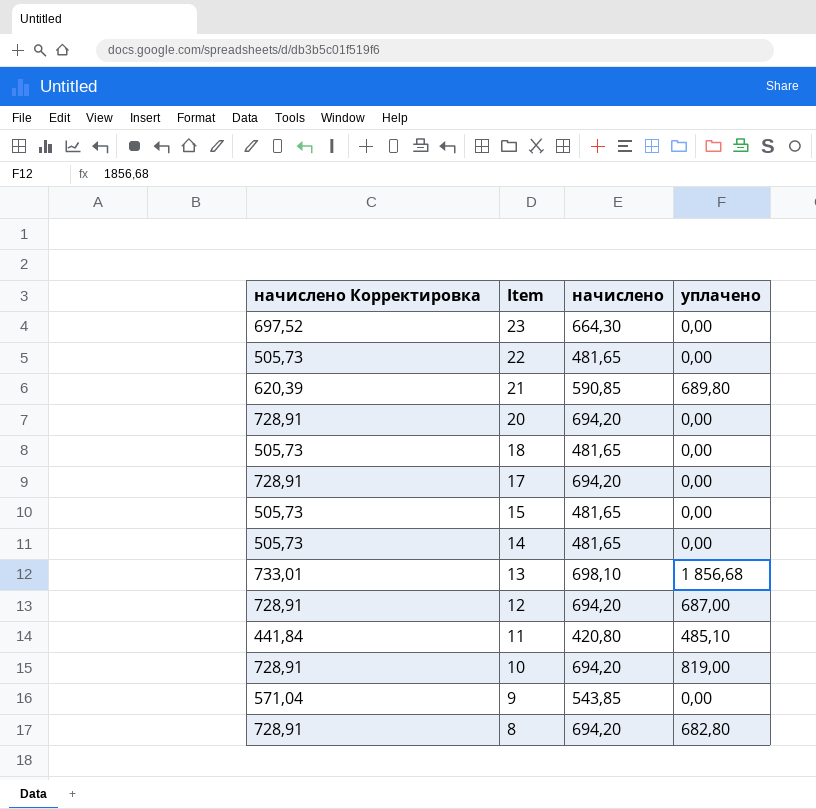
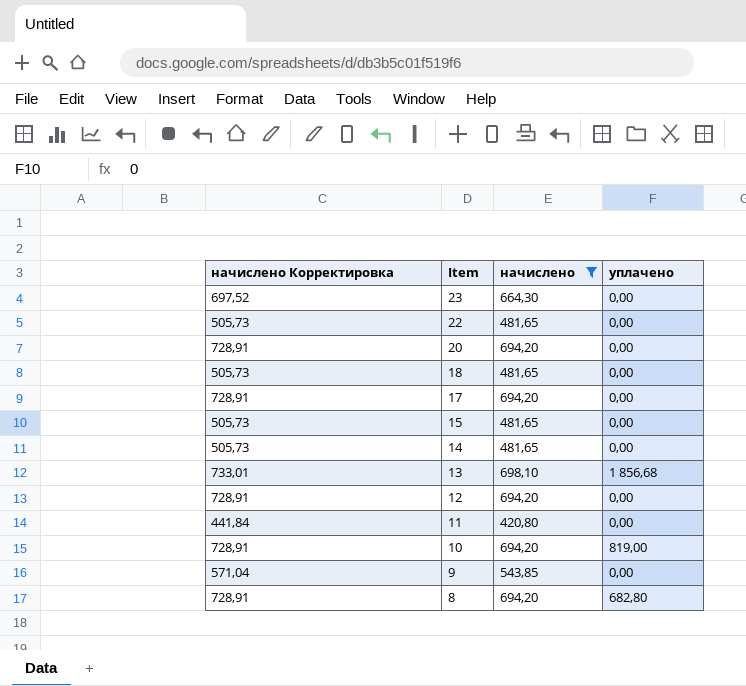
filter: none -> начислено != 590,85
12 | уплачено: 687,00 -> 0,00
11 | уплачено: 485,10 -> 0,00

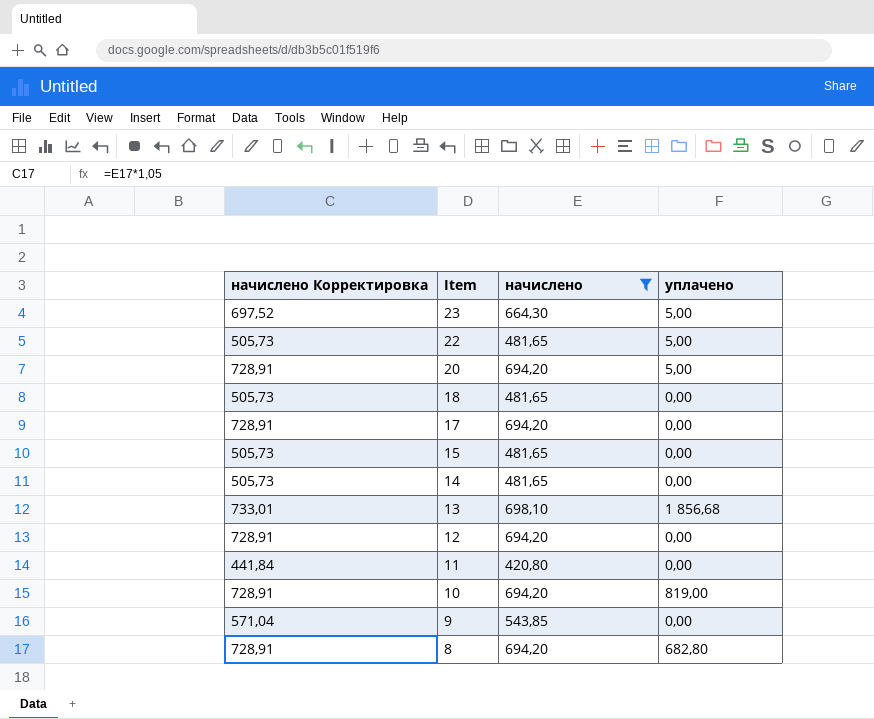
23 | уплачено: 0,00 -> 5,00
22 | уплачено: 0,00 -> 5,00
20 | уплачено: 0,00 -> 5,00

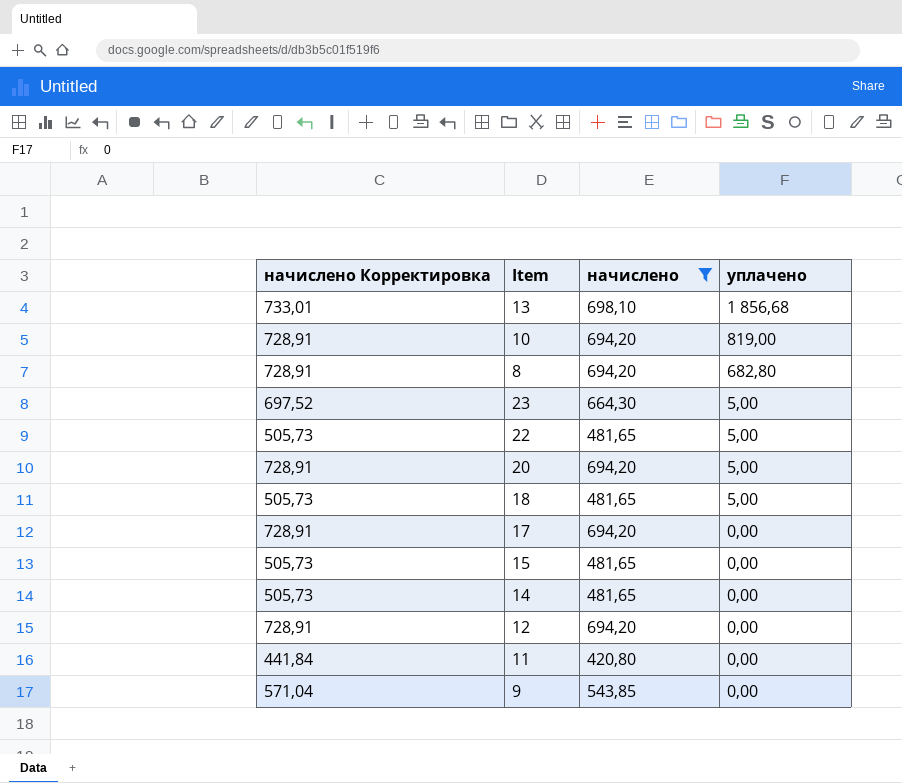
row order: Item descending -> уплачено descending
18 | уплачено: 0,00 -> 5,00

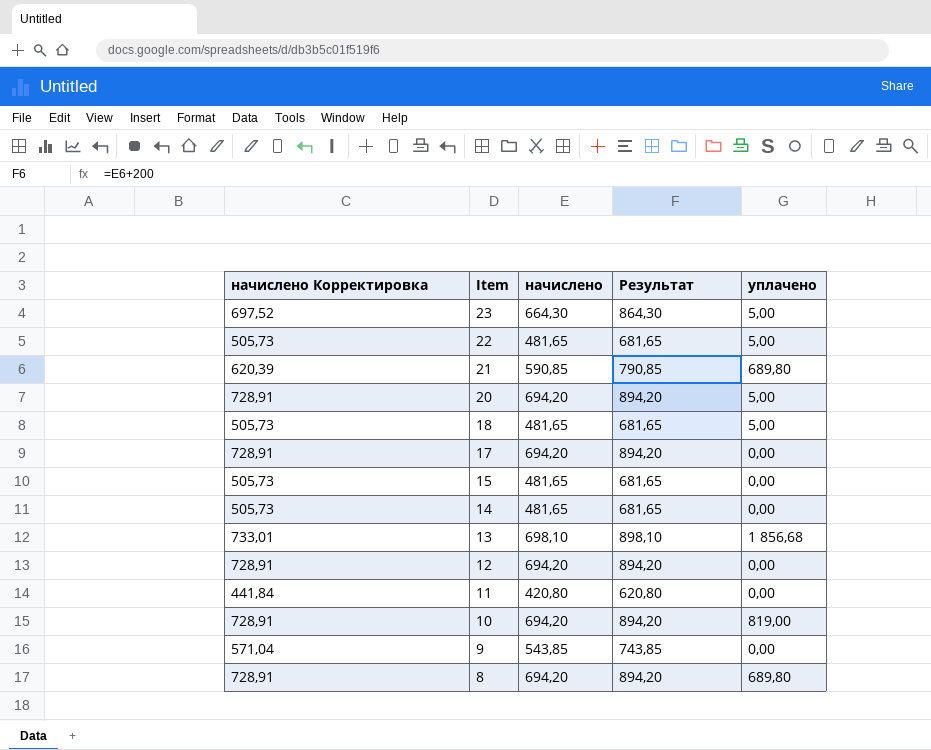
filter: начислено != 590,85 -> none
row order: уплачено descending -> Item descending
column Результат | formula: none -> [начислено] + 200
8 | уплачено: 682,80 -> 689,80

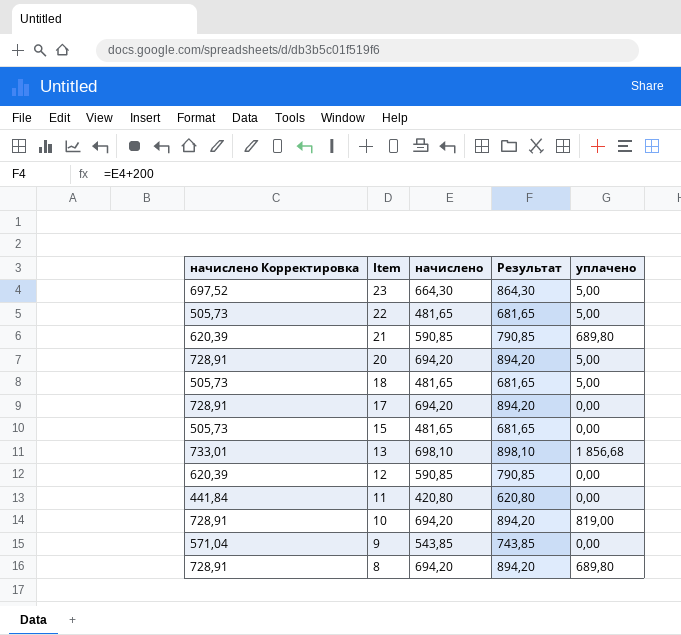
row 14: 505,73 | 481,65 | 681,65 | 0,00 -> none
12 | начислено Корректировка: 728,91 -> 620,39
12 | начислено: 694,20 -> 590,85
12 | Результат: 894,20 -> 790,85

